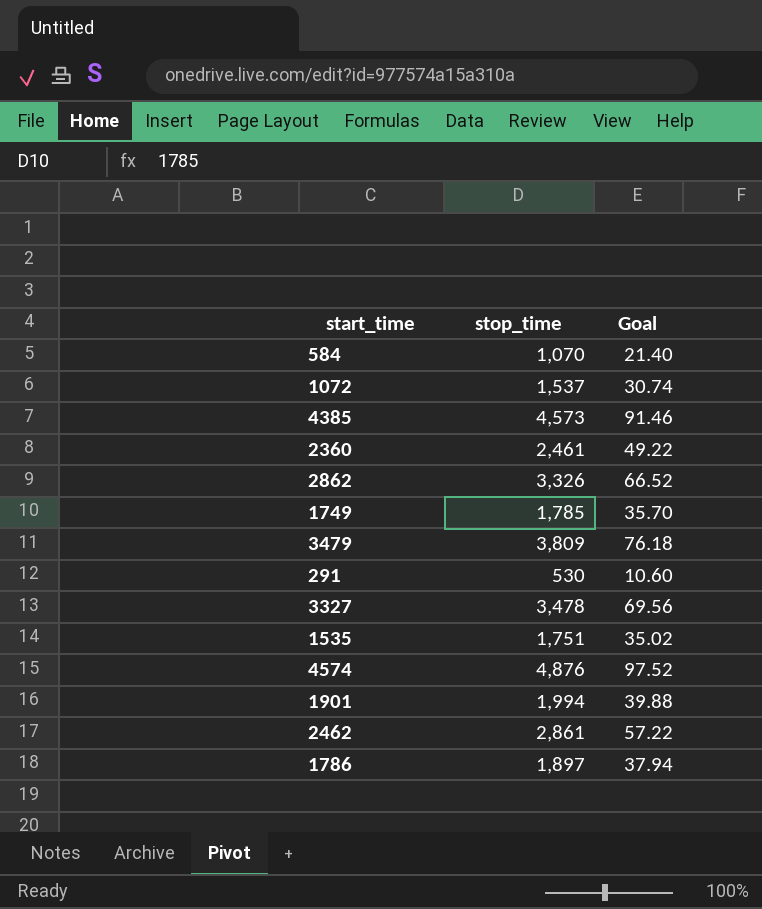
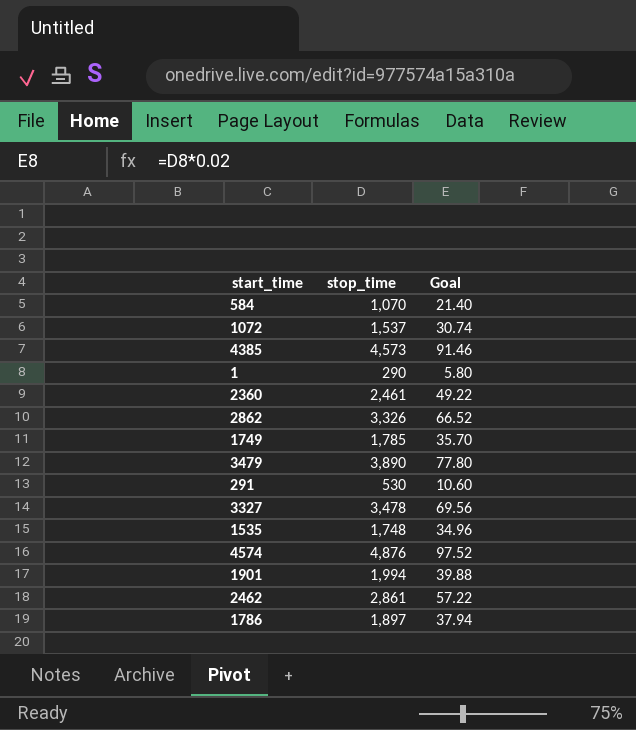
row 1: none -> 290 | 5.80
3479 | stop_time: 3,809 -> 3,890
3479 | Goal: 76.18 -> 77.80
1535 | stop_time: 1,751 -> 1,748
1535 | Goal: 35.02 -> 34.96

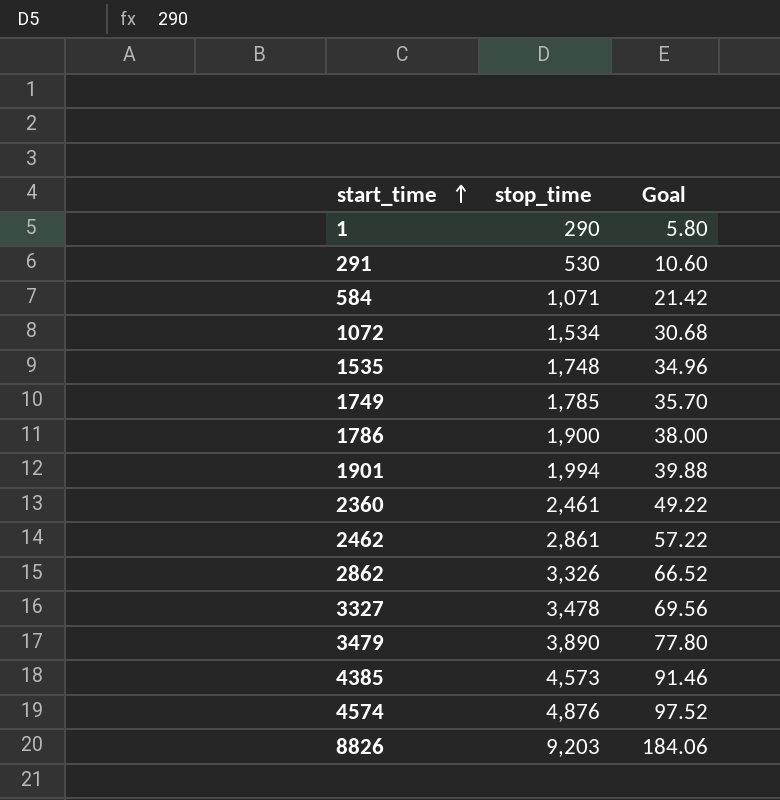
row order: none -> start_time ascending
584 | stop_time: 1,070 -> 1,071
584 | Goal: 21.40 -> 21.42
1072 | stop_time: 1,537 -> 1,534
1072 | Goal: 30.74 -> 30.68
1786 | stop_time: 1,897 -> 1,900
1786 | Goal: 37.94 -> 38.00
row 8826: none -> 9,203 | 184.06

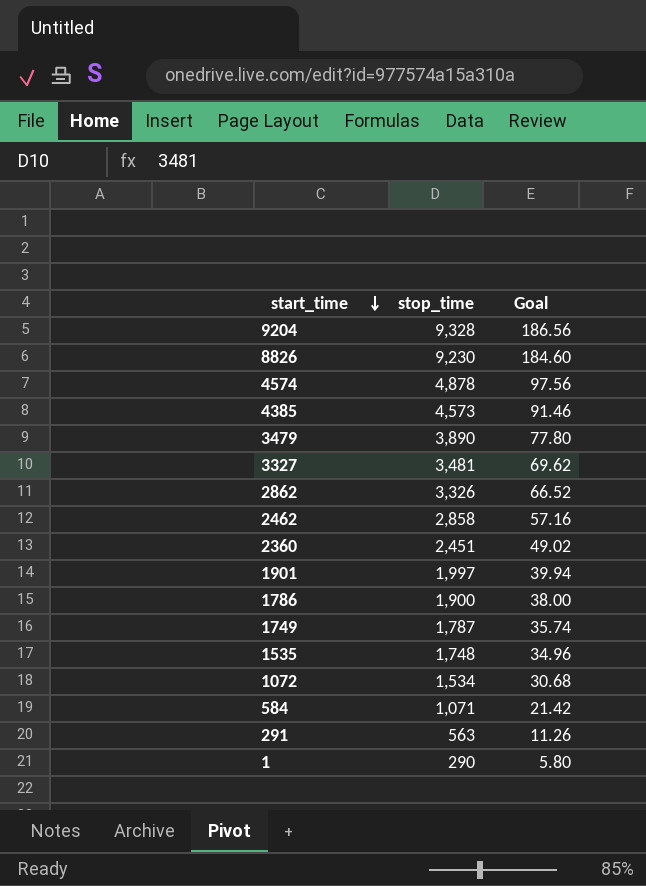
row order: start_time ascending -> start_time descending
row 9204: none -> 9,328 | 186.56
8826 | stop_time: 9,203 -> 9,230
8826 | Goal: 184.06 -> 184.60
4574 | stop_time: 4,876 -> 4,878
4574 | Goal: 97.52 -> 97.56
3327 | stop_time: 3,478 -> 3,481
3327 | Goal: 69.56 -> 69.62
2462 | stop_time: 2,861 -> 2,858
2462 | Goal: 57.22 -> 57.16
2360 | stop_time: 2,461 -> 2,451
2360 | Goal: 49.22 -> 49.02
1901 | stop_time: 1,994 -> 1,997
1901 | Goal: 39.88 -> 39.94
1749 | stop_time: 1,785 -> 1,787
1749 | Goal: 35.70 -> 35.74
291 | stop_time: 530 -> 563
291 | Goal: 10.60 -> 11.26

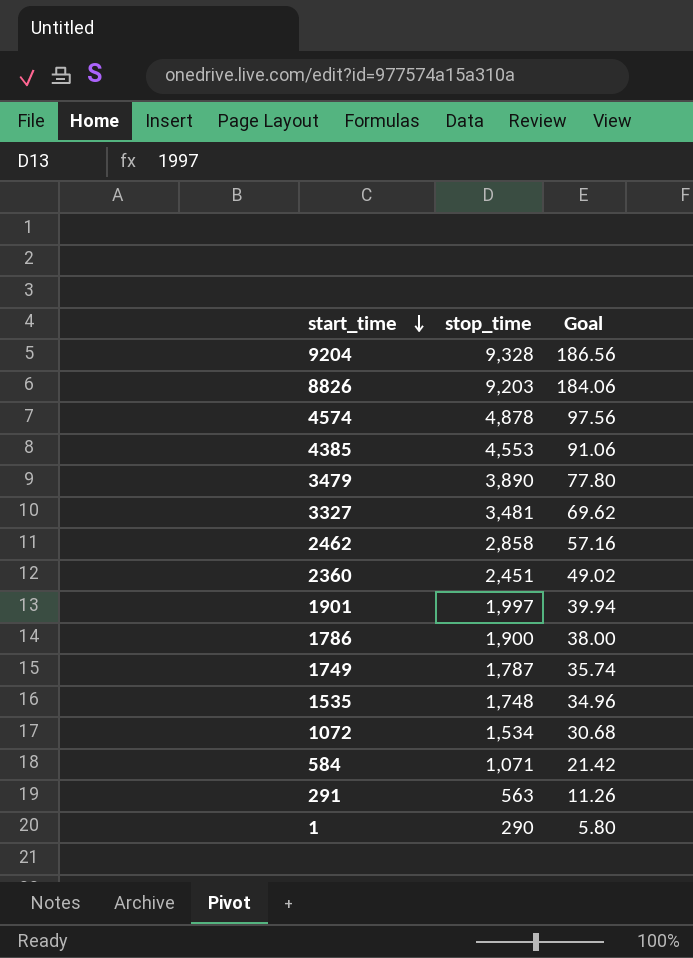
row 2862: 3,326 | 66.52 -> none
8826 | stop_time: 9,230 -> 9,203
8826 | Goal: 184.60 -> 184.06
4385 | stop_time: 4,573 -> 4,553
4385 | Goal: 91.46 -> 91.06

